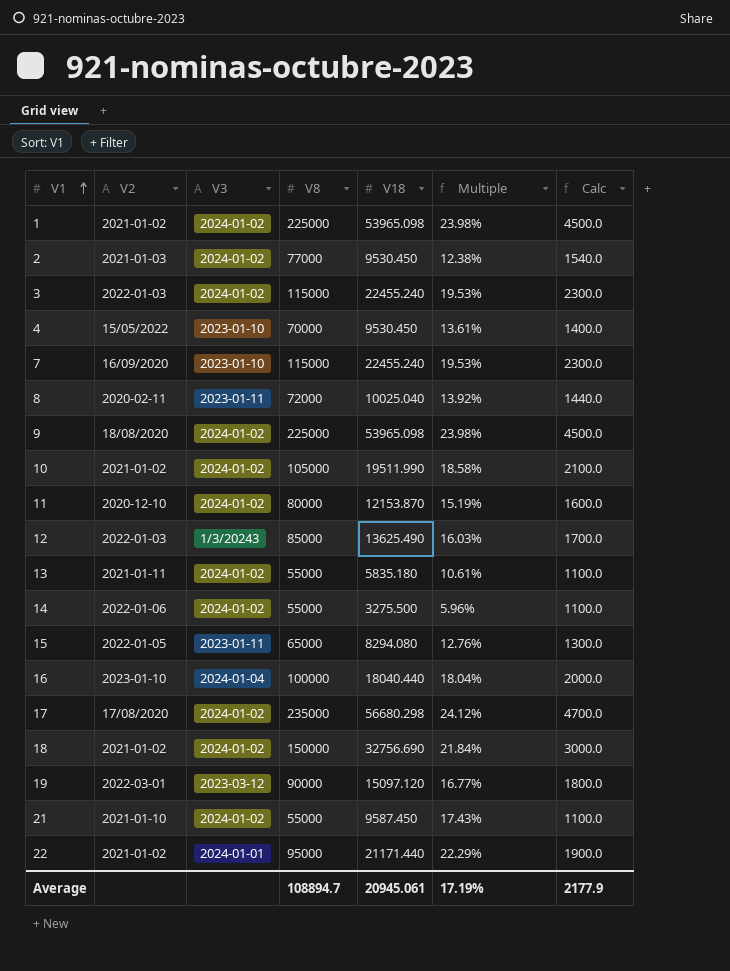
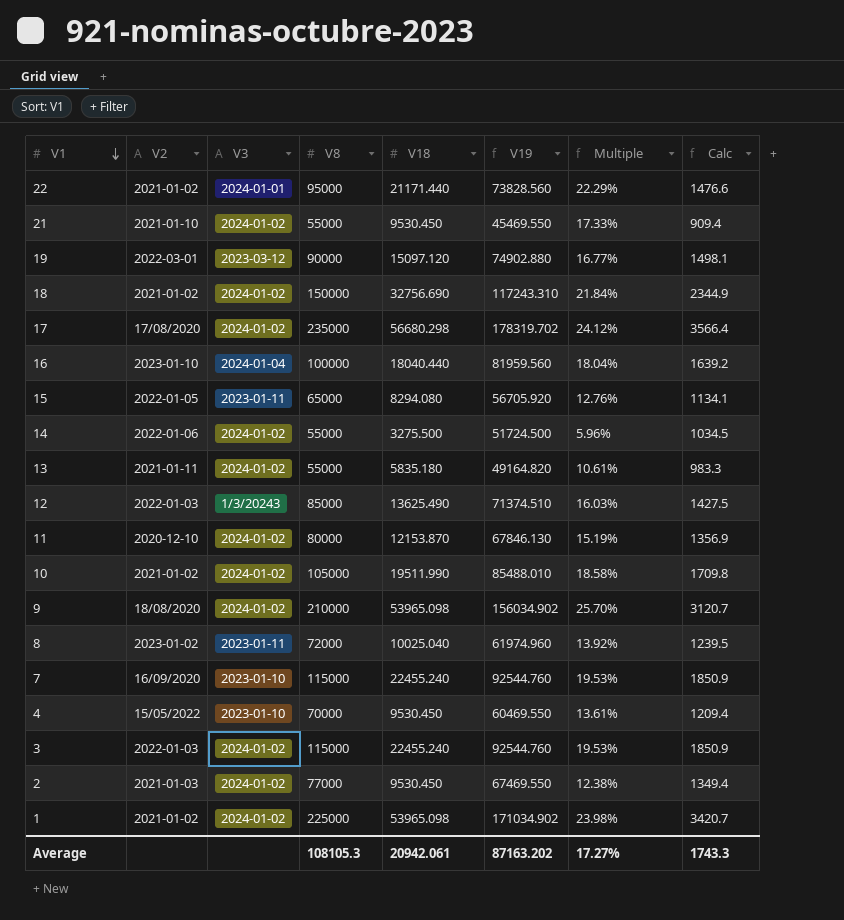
row order: V1 ascending -> V1 descending
column V19 | formula: none -> [V8] - [V18]
column Calc | formula: [V8] * 0.02 -> [V19] * 0.02
21 | V18: 9587.450 -> 9530.450
21 | Multiple: 17.43% -> 17.33%
9 | V8: 225000 -> 210000
9 | Multiple: 23.98% -> 25.70%
8 | V2: 2020-02-11 -> 2023-01-02
Average | V8: 108894.7 -> 108105.3
Average | V18: 20945.061 -> 20942.061
Average | Multiple: 17.19% -> 17.27%
Average | Calc: 2177.9 -> 1743.3

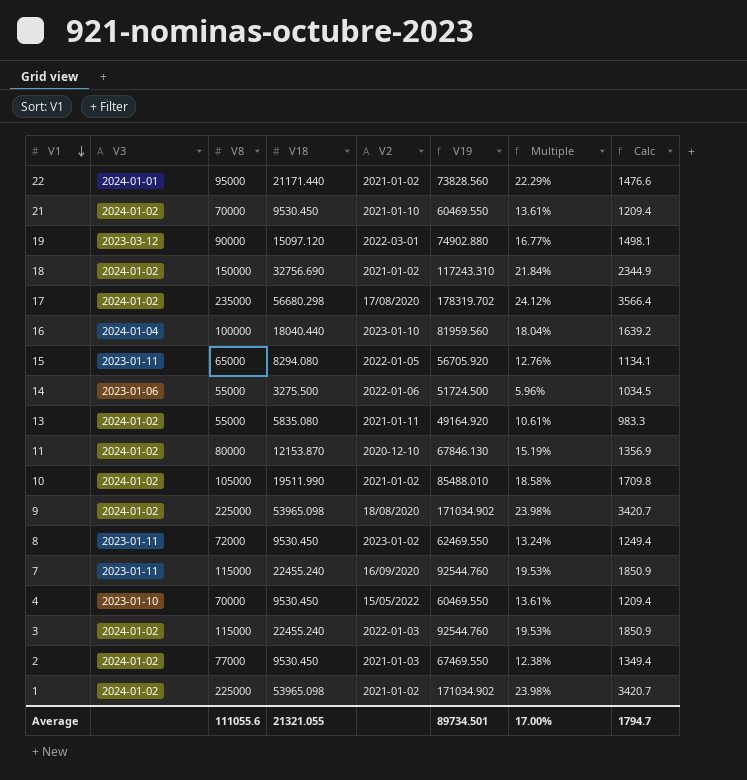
column V2 | position: 2 -> 5
row 12: 2022-01-03 | 1/3/20243 | 85000 | 13625.490 | 71374.510 | 16.03% | 1427.5 -> none
21 | V8: 55000 -> 70000
21 | V19: 45469.550 -> 60469.550
21 | Multiple: 17.33% -> 13.61%
21 | Calc: 909.4 -> 1209.4
14 | V3: 2024-01-02 -> 2023-01-06
13 | V18: 5835.180 -> 5835.080
13 | V19: 49164.820 -> 49164.920
9 | V8: 210000 -> 225000
9 | V19: 156034.902 -> 171034.902
9 | Multiple: 25.70% -> 23.98%
9 | Calc: 3120.7 -> 3420.7
8 | V18: 10025.040 -> 9530.450
8 | V19: 61974.960 -> 62469.550
8 | Multiple: 13.92% -> 13.24%
8 | Calc: 1239.5 -> 1249.4
7 | V3: 2023-01-10 -> 2023-01-11
Average | V8: 108105.3 -> 111055.6
Average | V18: 20942.061 -> 21321.055
Average | V19: 87163.202 -> 89734.501
Average | Multiple: 17.27% -> 17.00%
Average | Calc: 1743.3 -> 1794.7

